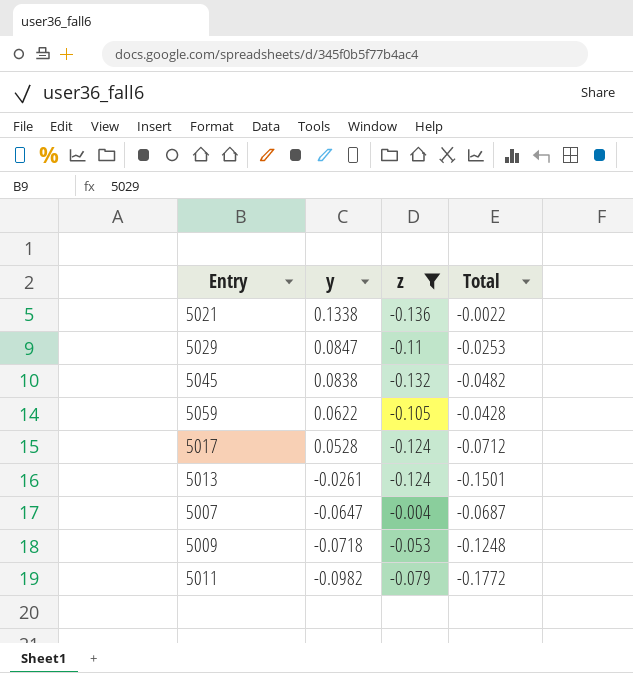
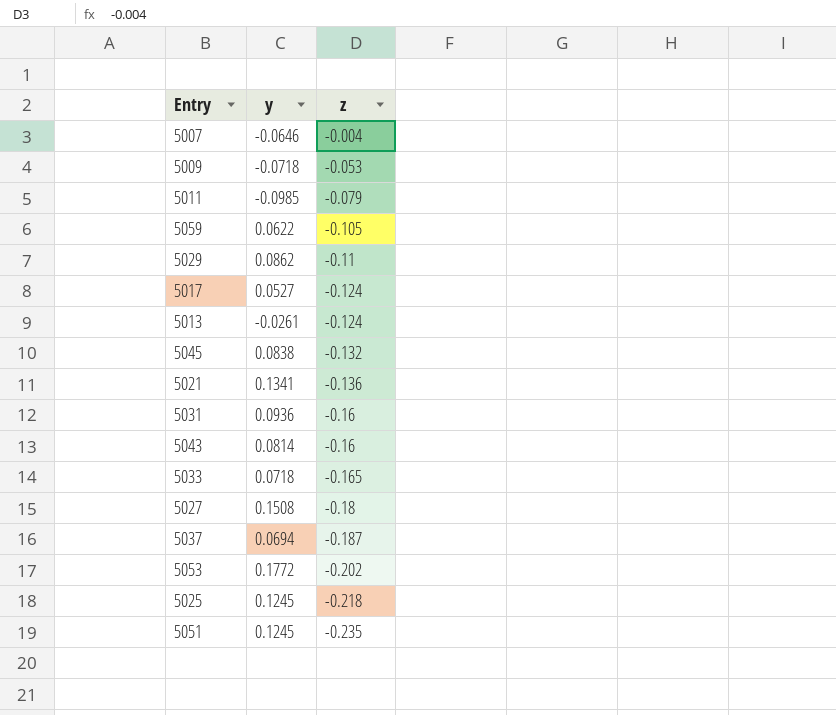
filter: z >= -0.136 -> none
row order: y descending -> z descending
column Total | formula: [y] + [z] -> none
5007 | y: -0.0647 -> -0.0646
5011 | y: -0.0982 -> -0.0985
5029 | y: 0.0847 -> 0.0862
5017 | y: 0.0528 -> 0.0527
5021 | y: 0.1338 -> 0.1341

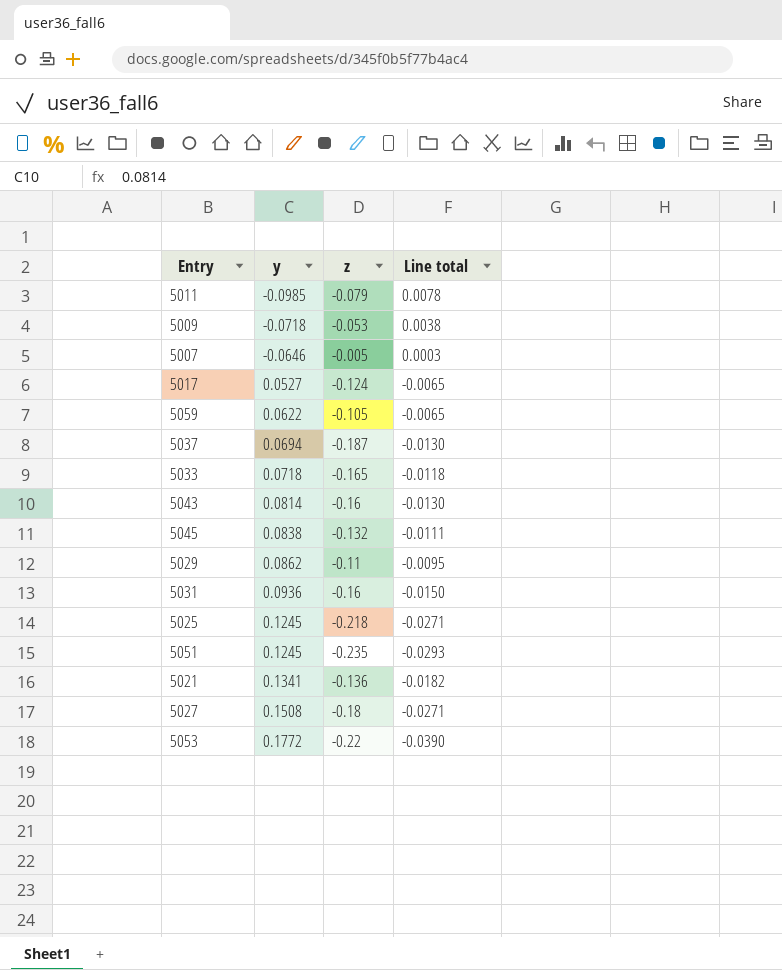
row order: z descending -> y ascending
column Line total | formula: none -> [y] * [z]
row 5013: -0.0261 | -0.124 -> none
5007 | z: -0.004 -> -0.005
5053 | z: -0.202 -> -0.22

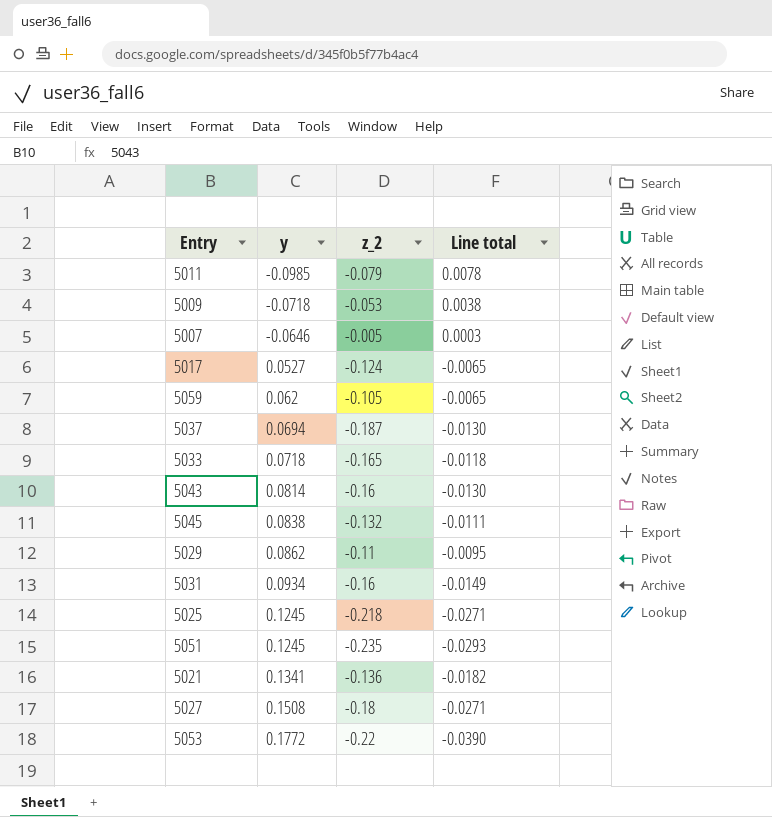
column name: z -> z_2
5059 | y: 0.0622 -> 0.062
5031 | y: 0.0936 -> 0.0934
5031 | Line total: -0.0150 -> -0.0149

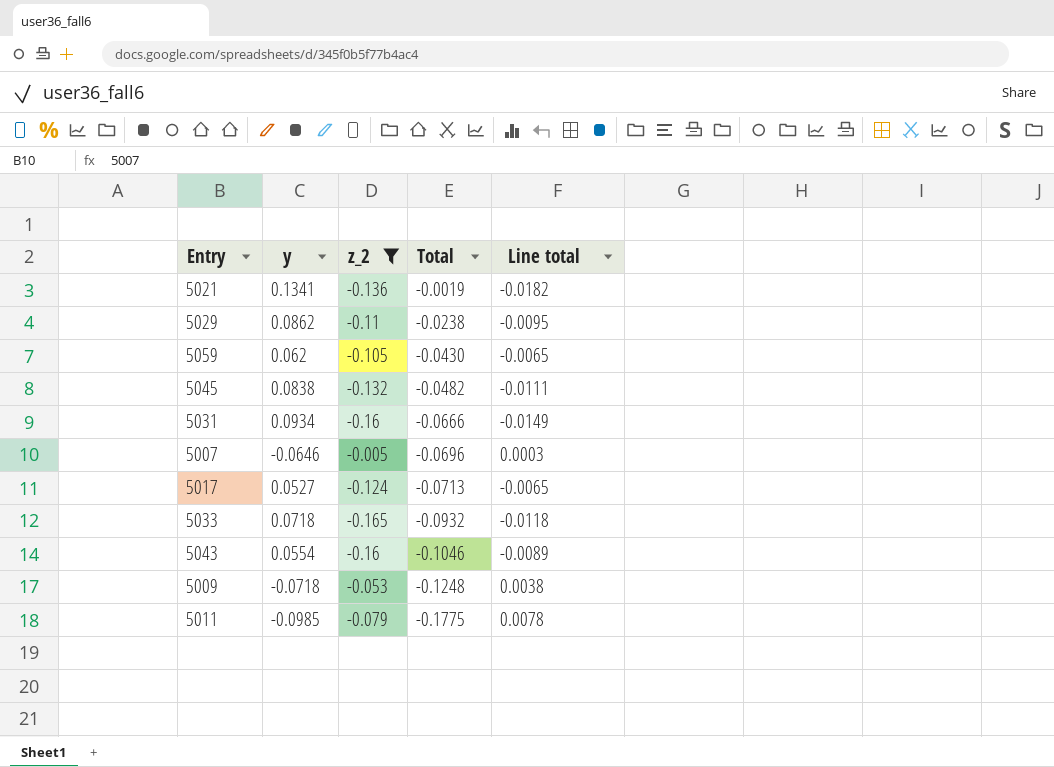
filter: none -> z_2 >= -0.165
row order: y ascending -> Total descending
column Total | formula: none -> [y] + [z_2]
5043 | y: 0.0814 -> 0.0554
5043 | Line total: -0.0130 -> -0.0089

